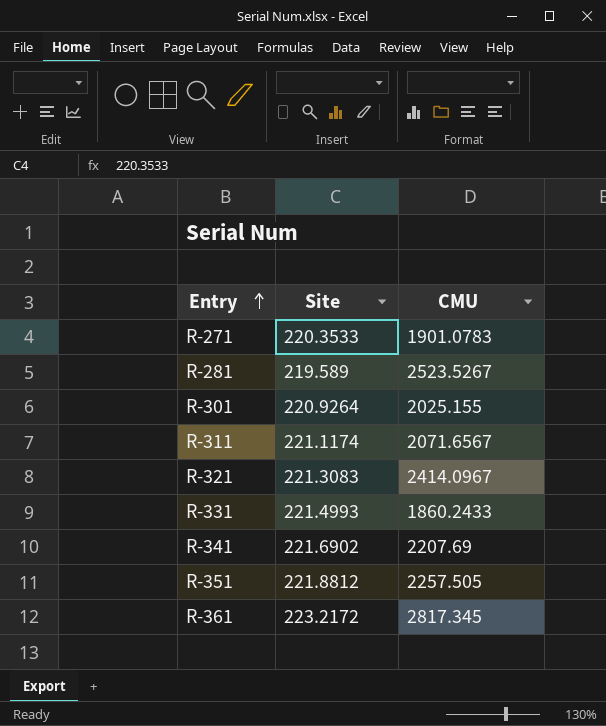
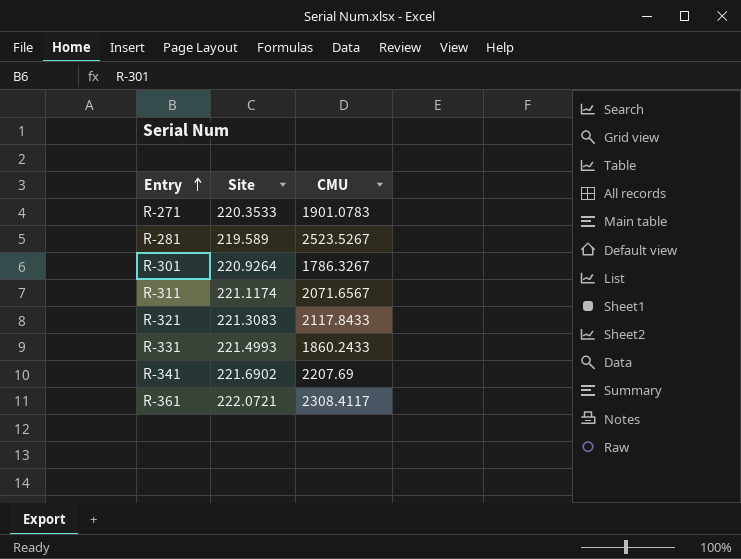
row R-351: 221.8812 | 2257.505 -> none
R-301 | CMU: 2025.155 -> 1786.3267
R-321 | CMU: 2414.0967 -> 2117.8433
R-361 | Site: 223.2172 -> 222.0721
R-361 | CMU: 2817.345 -> 2308.4117

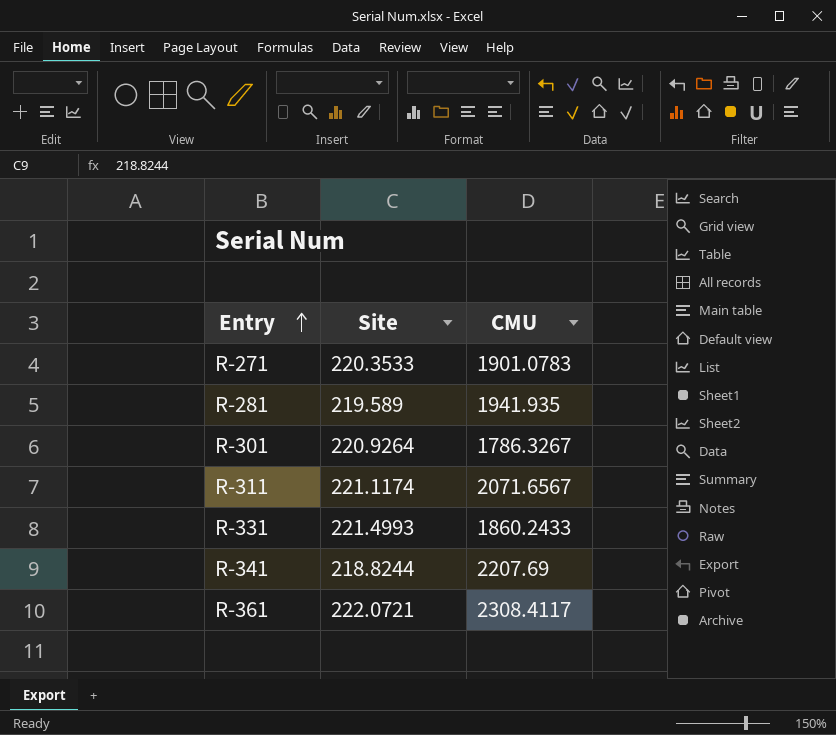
row R-321: 221.3083 | 2117.8433 -> none
R-281 | CMU: 2523.5267 -> 1941.935
R-341 | Site: 221.6902 -> 218.8244

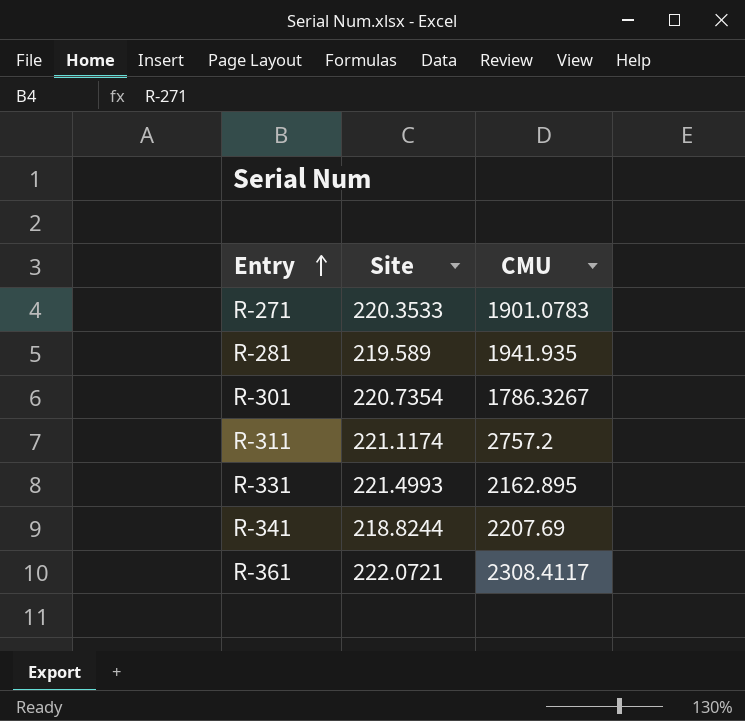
R-301 | Site: 220.9264 -> 220.7354
R-311 | CMU: 2071.6567 -> 2757.2
R-331 | CMU: 1860.2433 -> 2162.895

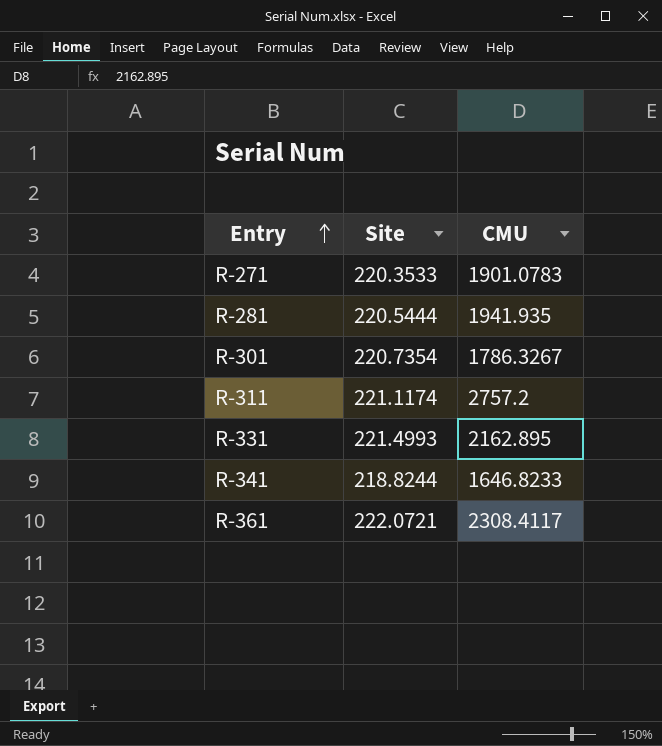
R-281 | Site: 219.589 -> 220.5444
R-341 | CMU: 2207.69 -> 1646.8233

